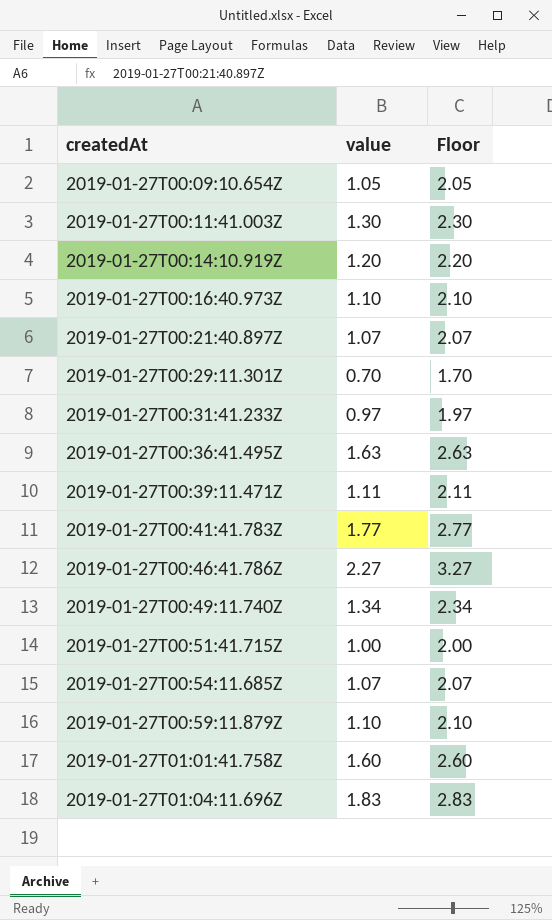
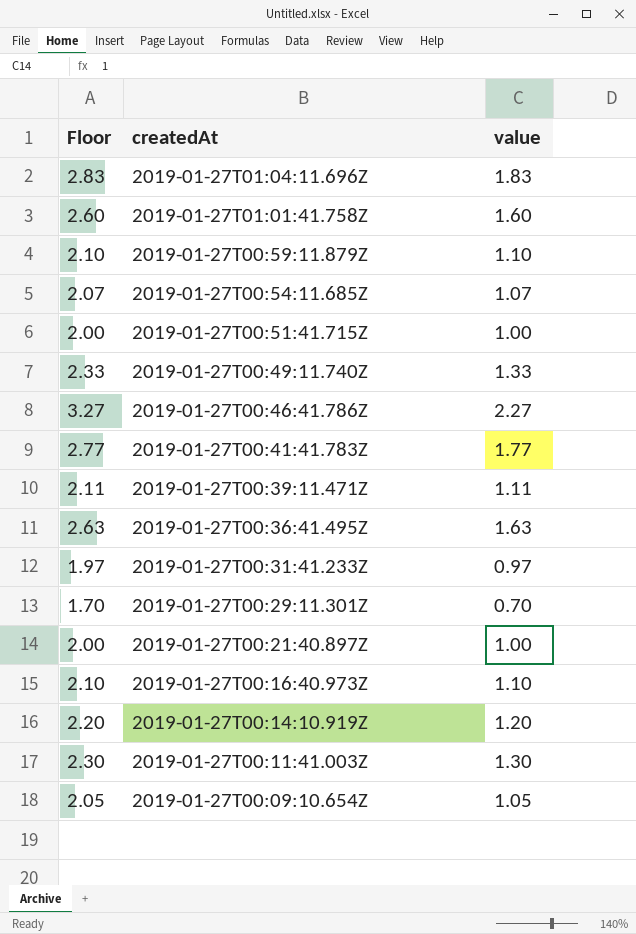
row order: createdAt ascending -> createdAt descending
column Floor | position: 3 -> 1
2019-01-27T00:49:11.740Z | Floor: 2.34 -> 2.33
2019-01-27T00:49:11.740Z | value: 1.34 -> 1.33
2019-01-27T00:21:40.897Z | Floor: 2.07 -> 2.00
2019-01-27T00:21:40.897Z | value: 1.07 -> 1.00

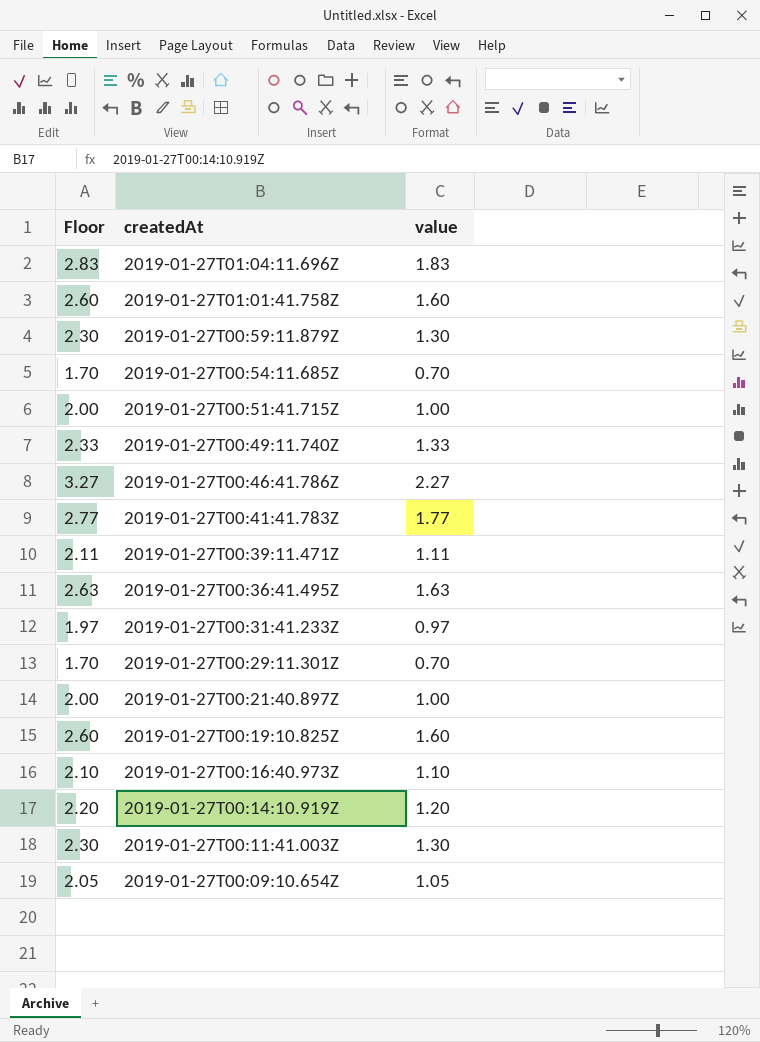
2019-01-27T00:59:11.879Z | Floor: 2.10 -> 2.30
2019-01-27T00:59:11.879Z | value: 1.10 -> 1.30
2019-01-27T00:54:11.685Z | Floor: 2.07 -> 1.70
2019-01-27T00:54:11.685Z | value: 1.07 -> 0.70
row 2019-01-27T00:19:10.825Z: none -> 2.60 | 1.60

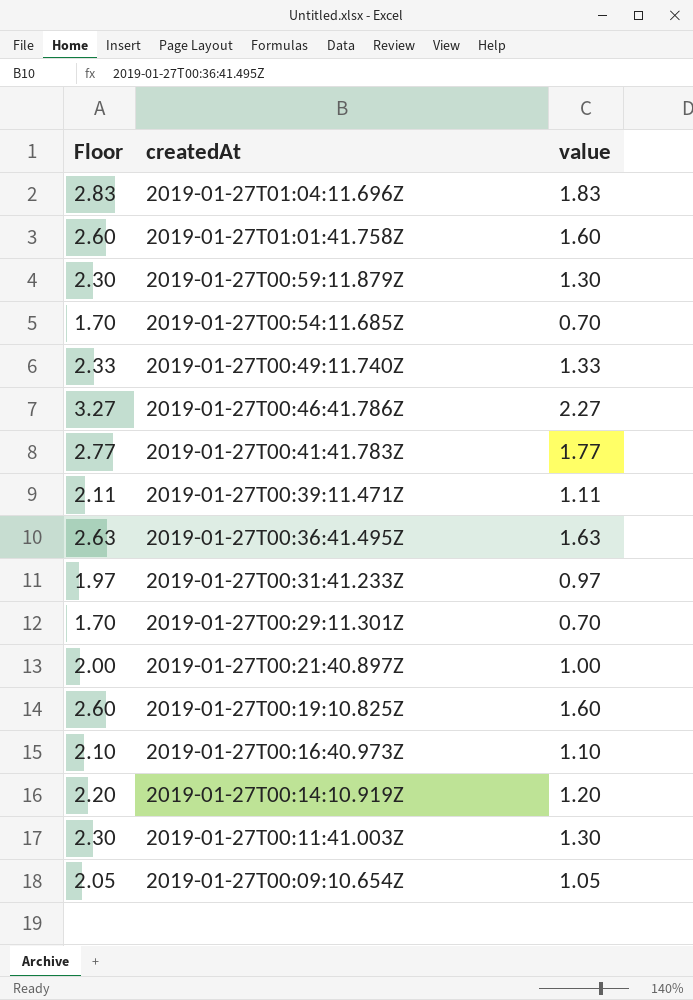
row 2019-01-27T00:51:41.715Z: 2.00 | 1.00 -> none

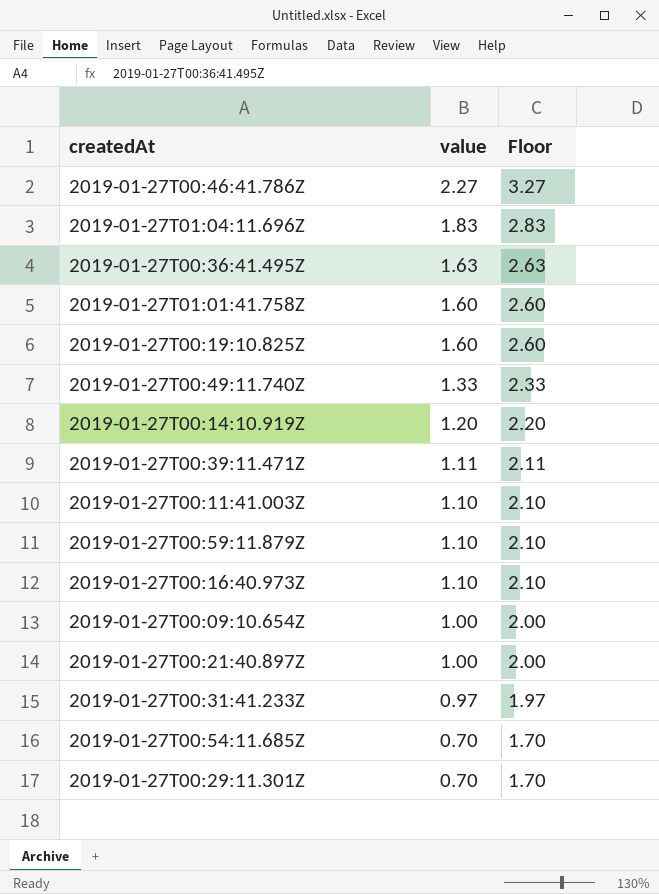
row order: createdAt descending -> value descending
column Floor | position: 1 -> 3
row 2019-01-27T00:41:41.783Z: 2.77 | 1.77 -> none
2019-01-27T00:11:41.003Z | value: 1.30 -> 1.10
2019-01-27T00:11:41.003Z | Floor: 2.30 -> 2.10
2019-01-27T00:59:11.879Z | value: 1.30 -> 1.10
2019-01-27T00:59:11.879Z | Floor: 2.30 -> 2.10
2019-01-27T00:09:10.654Z | value: 1.05 -> 1.00
2019-01-27T00:09:10.654Z | Floor: 2.05 -> 2.00

